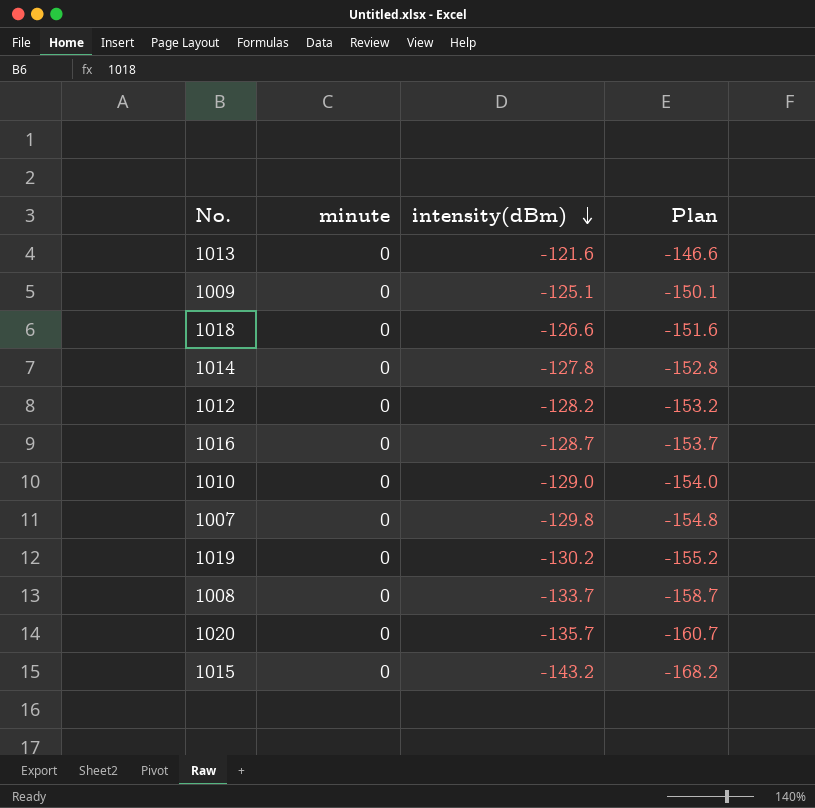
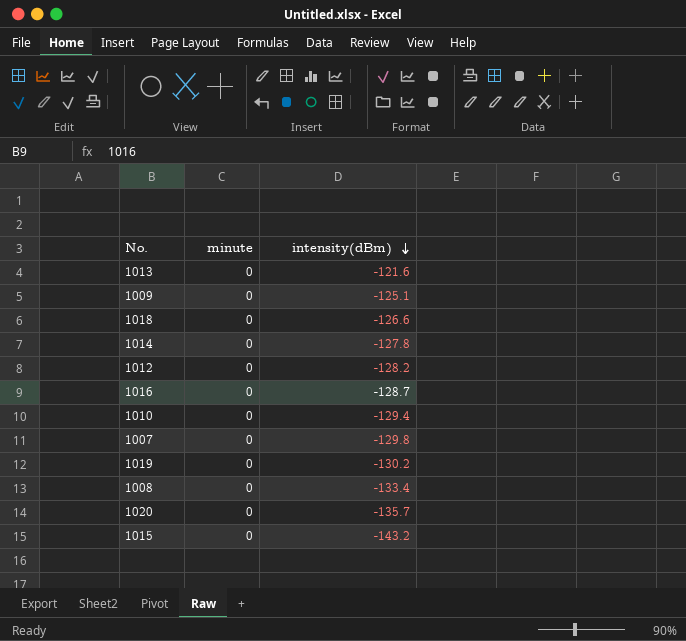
column Plan | formula: [intensity(dBm)] - 25 -> none
1010 | intensity(dBm): -129.0 -> -129.4
1008 | intensity(dBm): -133.7 -> -133.4

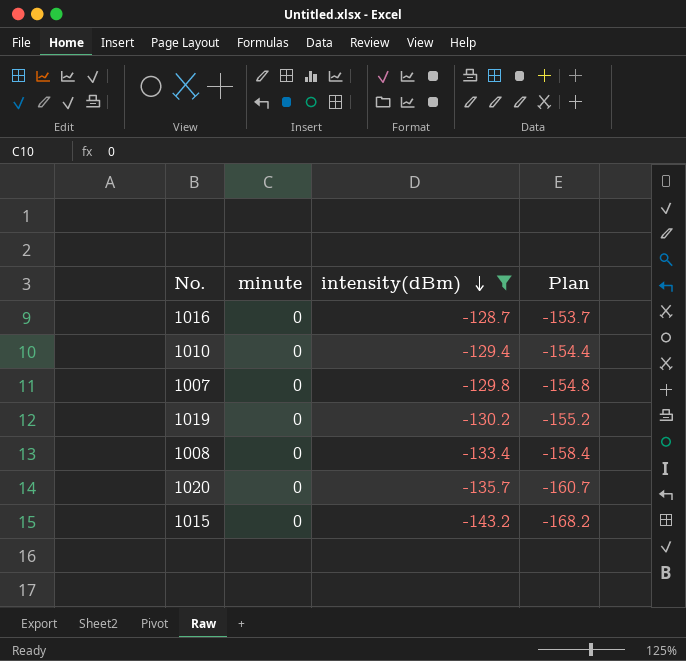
filter: none -> intensity(dBm) <= -128.7
column Plan | formula: none -> [intensity(dBm)] - 25

